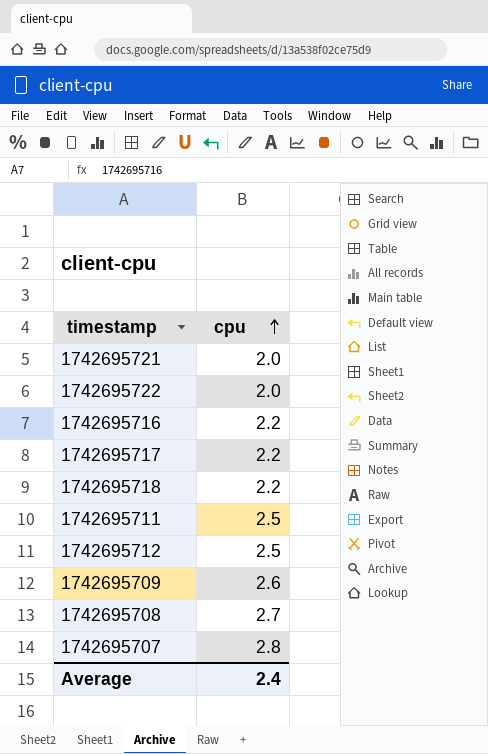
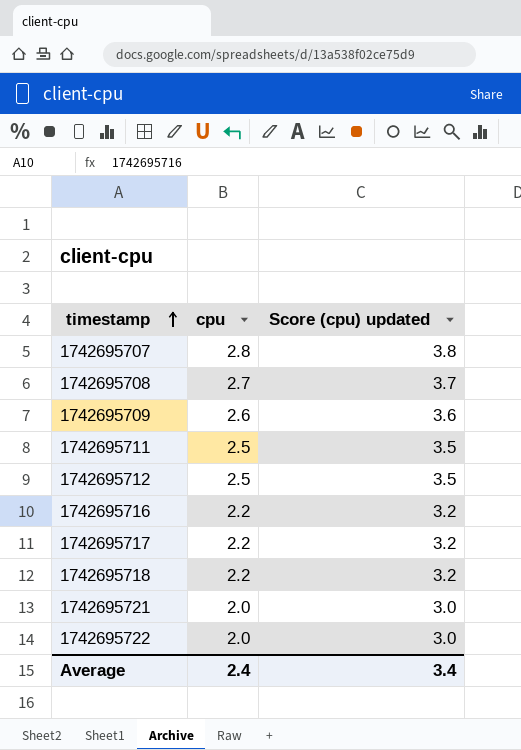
row order: cpu ascending -> timestamp ascending
column Score (cpu) updated | formula: none -> [cpu] + 1

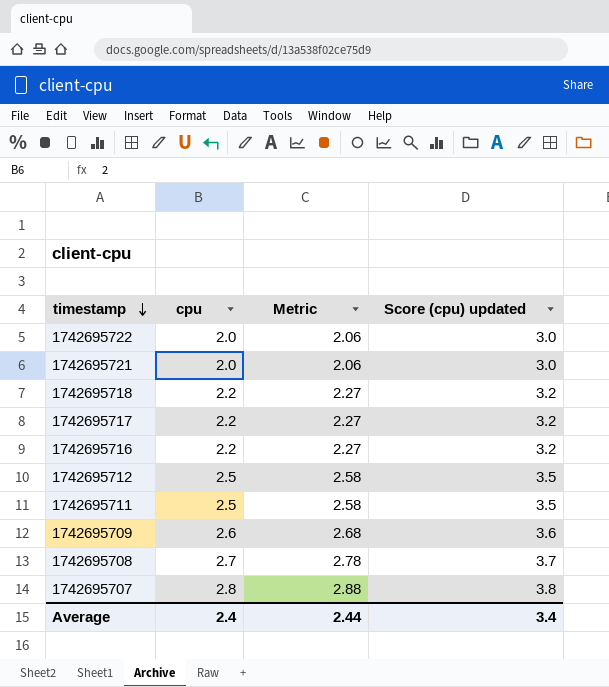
row order: timestamp ascending -> timestamp descending
column Metric | formula: none -> [cpu] * 1.03

